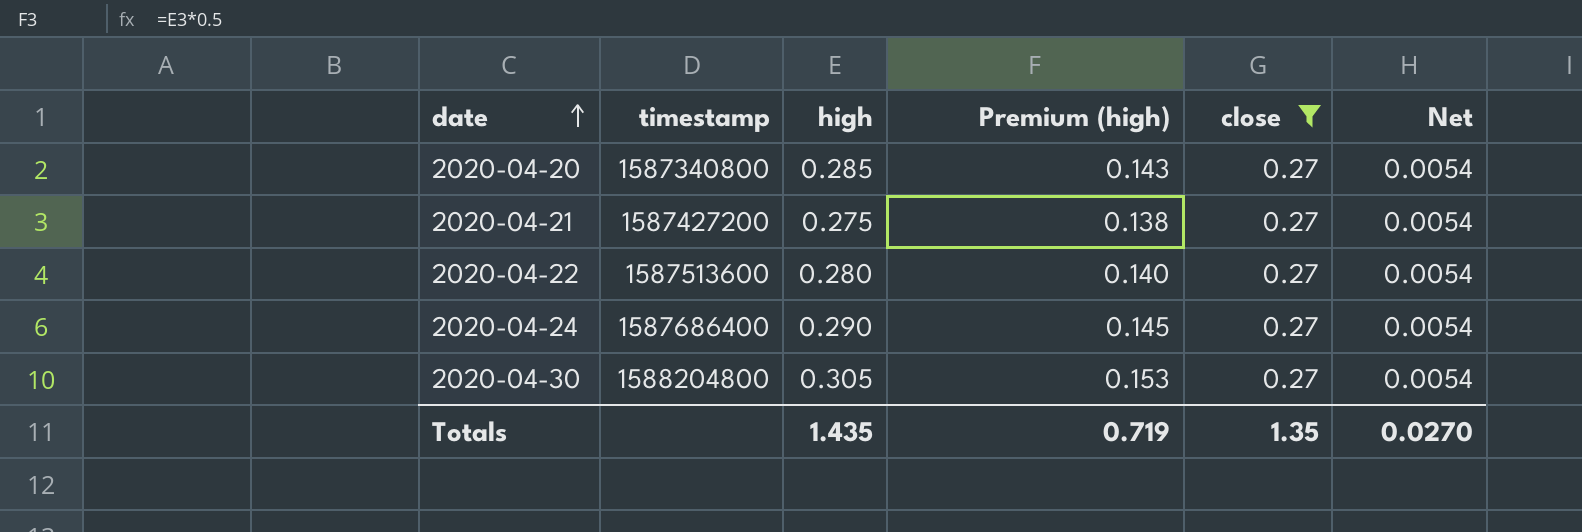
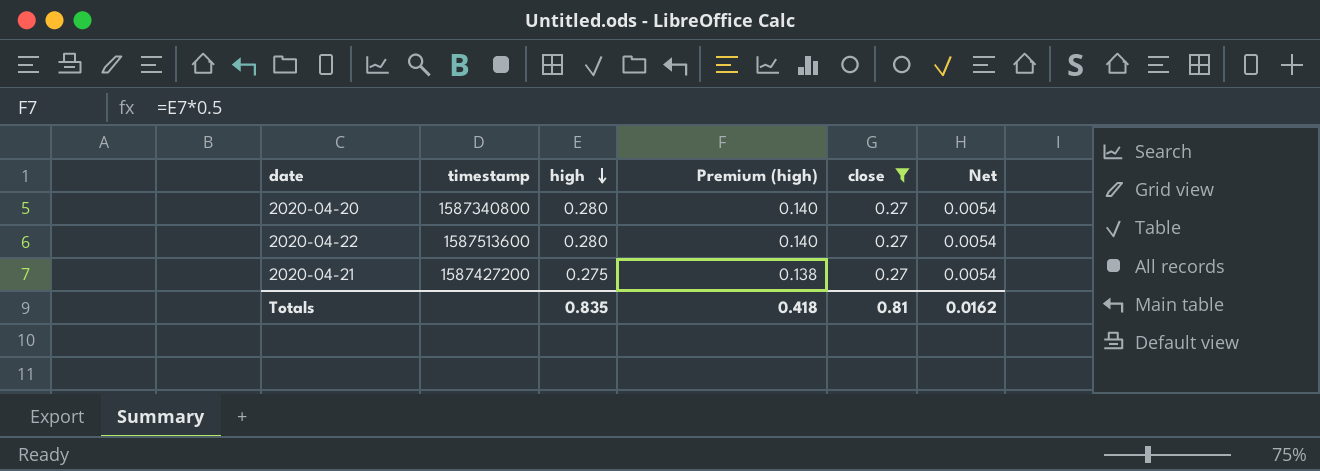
row order: date ascending -> high descending
row 2020-04-24: 1587686400 | 0.290 | 0.145 | 0.27 | 0.0054 -> none
row 2020-04-30: 1588204800 | 0.305 | 0.153 | 0.27 | 0.0054 -> none
2020-04-20 | high: 0.285 -> 0.280
2020-04-20 | Premium (high): 0.143 -> 0.140
Totals | high: 1.435 -> 0.835
Totals | Premium (high): 0.719 -> 0.418
Totals | close: 1.35 -> 0.81
Totals | Net: 0.0270 -> 0.0162

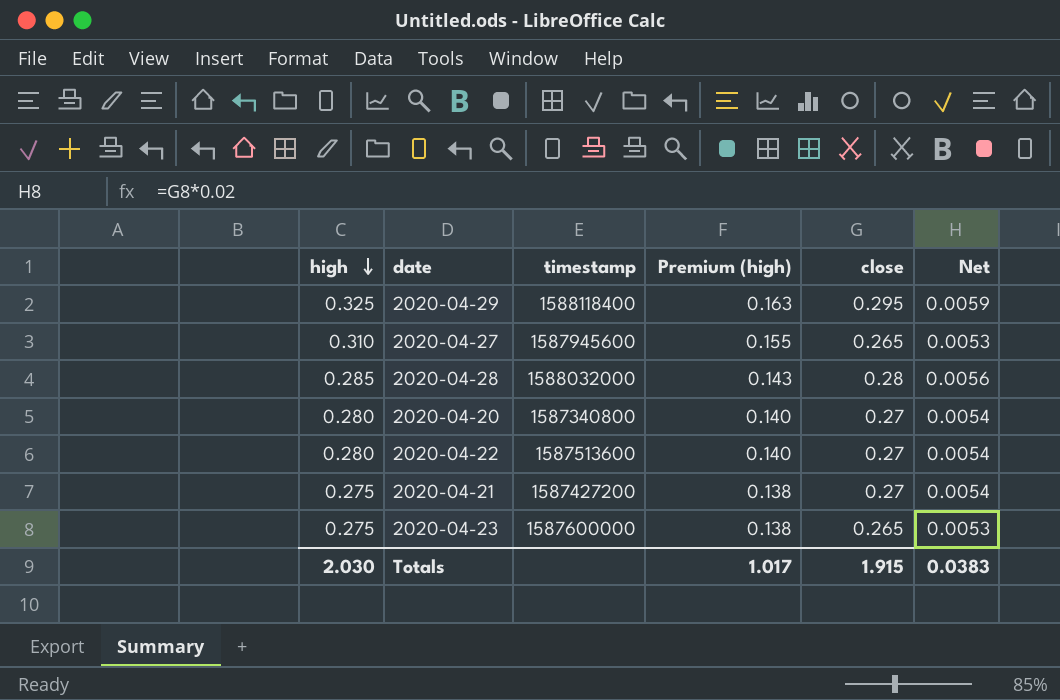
filter: close = 0.27 -> none
column high | position: 3 -> 1
Totals | high: 0.835 -> 2.030
Totals | Premium (high): 0.418 -> 1.017
Totals | close: 0.81 -> 1.915
Totals | Net: 0.0162 -> 0.0383

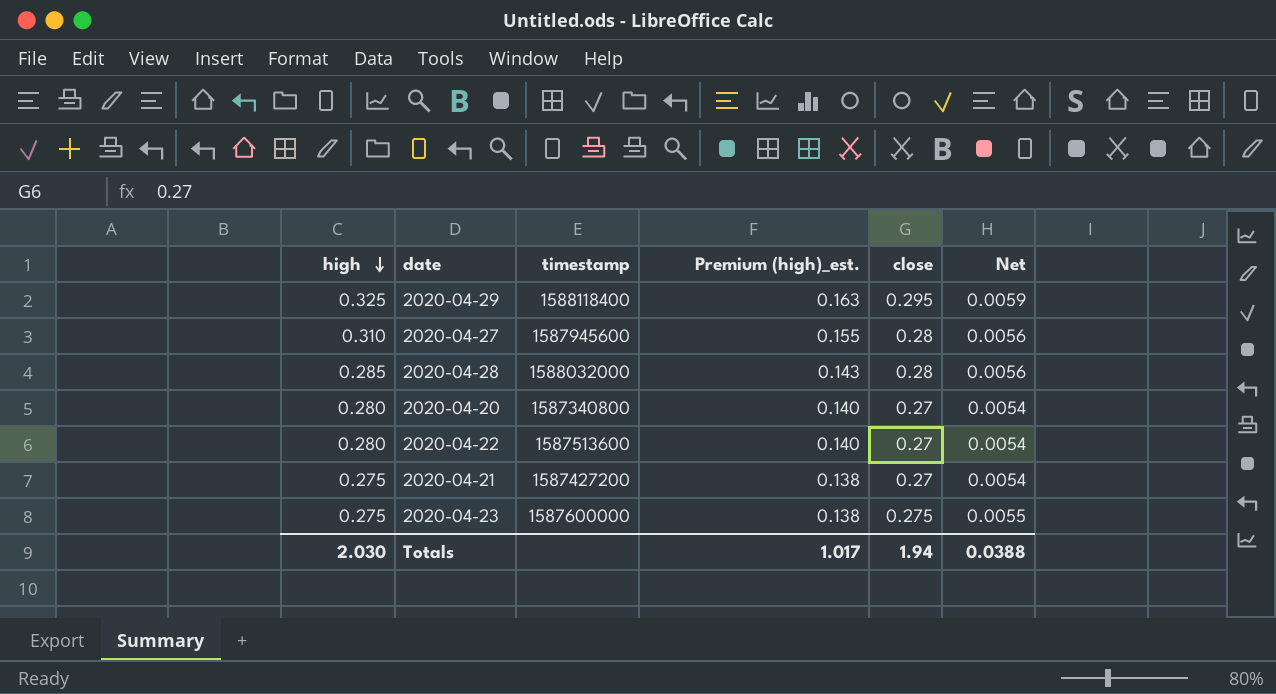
column name: Premium (high) -> Premium (high)_est.
2020-04-27 | close: 0.265 -> 0.28
2020-04-27 | Net: 0.0053 -> 0.0056
2020-04-23 | close: 0.265 -> 0.275
2020-04-23 | Net: 0.0053 -> 0.0055
Totals | close: 1.915 -> 1.94
Totals | Net: 0.0383 -> 0.0388

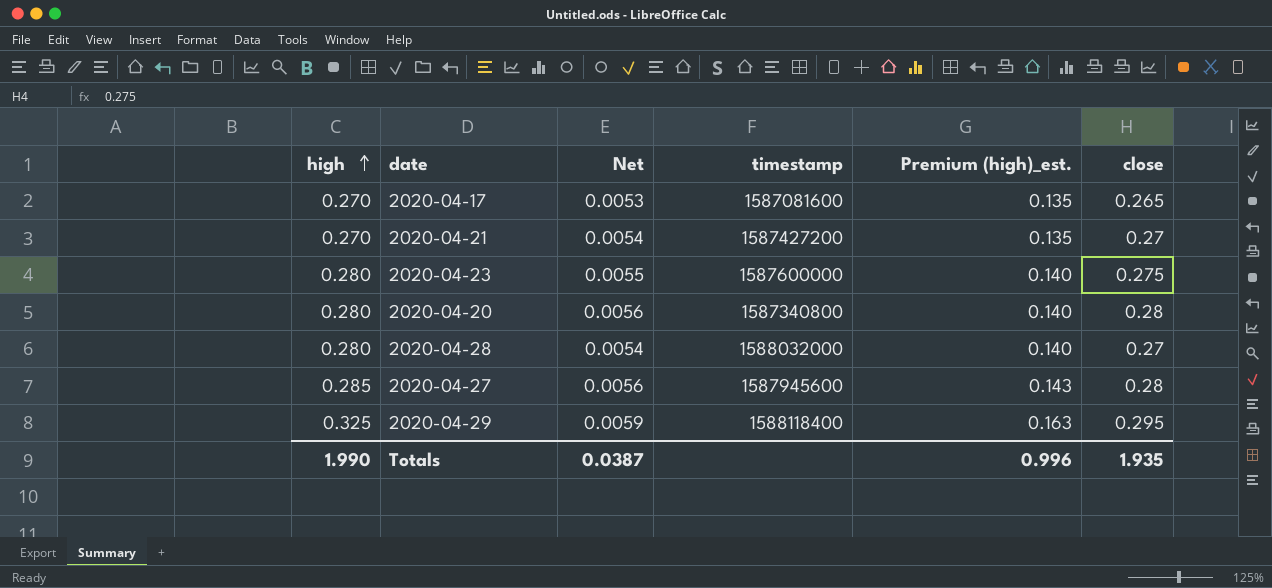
row order: high descending -> high ascending
column Net | position: 6 -> 3
row 2020-04-22: 0.280 | 1587513600 | 0.140 | 0.27 | 0.0054 -> none
row 2020-04-17: none -> 0.270 | 0.0053 | 1587081600 | 0.135 | 0.265
2020-04-21 | high: 0.275 -> 0.270
2020-04-21 | Premium (high)_est.: 0.138 -> 0.135
2020-04-23 | high: 0.275 -> 0.280
2020-04-23 | Premium (high)_est.: 0.138 -> 0.140
2020-04-20 | Net: 0.0054 -> 0.0056
2020-04-20 | close: 0.27 -> 0.28
2020-04-28 | high: 0.285 -> 0.280
2020-04-28 | Net: 0.0056 -> 0.0054
2020-04-28 | Premium (high)_est.: 0.143 -> 0.140
2020-04-28 | close: 0.28 -> 0.27
2020-04-27 | high: 0.310 -> 0.285
2020-04-27 | Premium (high)_est.: 0.155 -> 0.143
Totals | high: 2.030 -> 1.990
Totals | Net: 0.0388 -> 0.0387
Totals | Premium (high)_est.: 1.017 -> 0.996
Totals | close: 1.94 -> 1.935

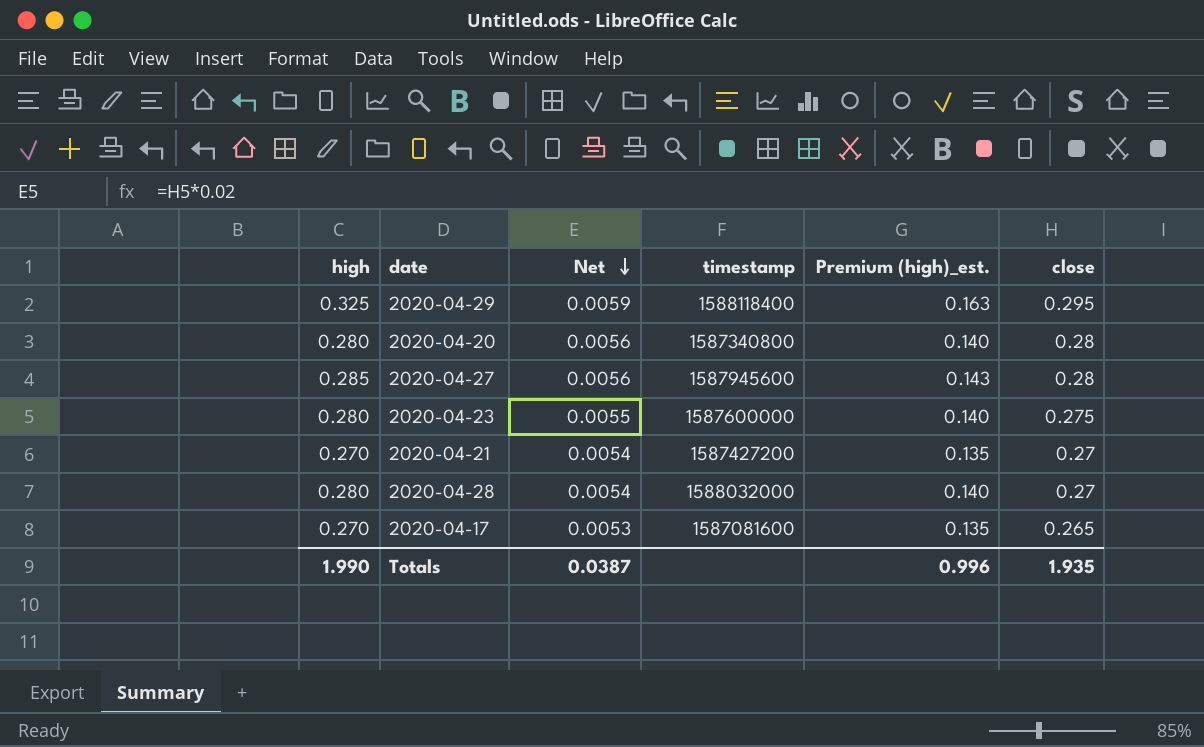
row order: high ascending -> Net descending

